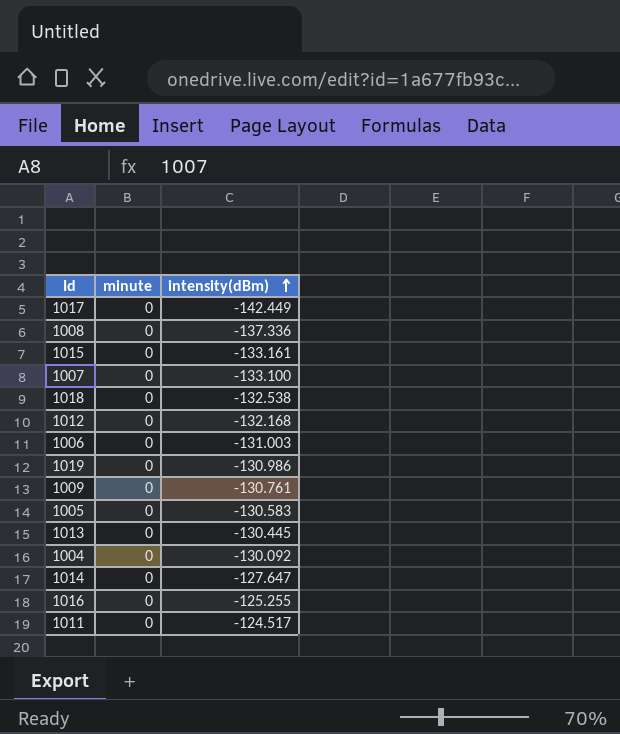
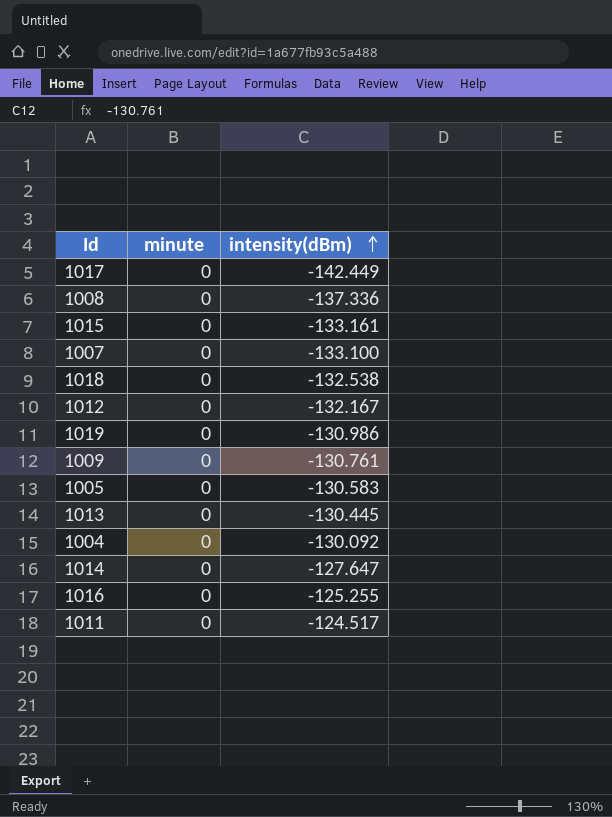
row 1006: 0 | -131.003 -> none
1012 | intensity(dBm): -132.168 -> -132.167

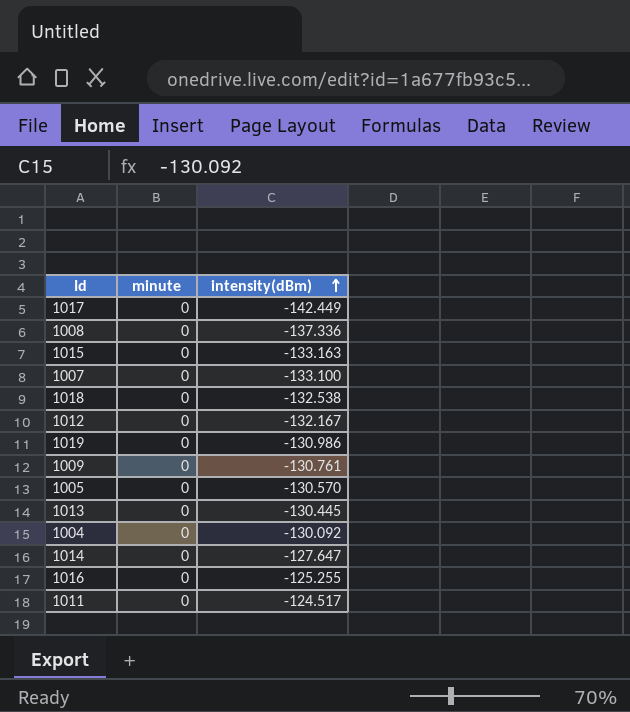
1015 | intensity(dBm): -133.161 -> -133.163
1005 | intensity(dBm): -130.583 -> -130.570

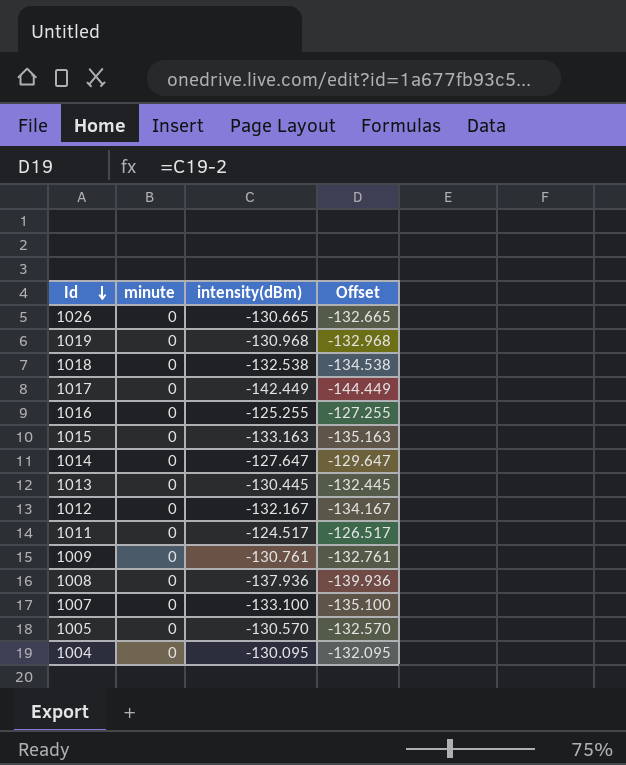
row order: intensity(dBm) ascending -> Id descending
column Offset | formula: none -> [intensity(dBm)] - 2
row 1026: none -> 0 | -130.665 | -132.665
1019 | intensity(dBm): -130.986 -> -130.968
1008 | intensity(dBm): -137.336 -> -137.936
1004 | intensity(dBm): -130.092 -> -130.095

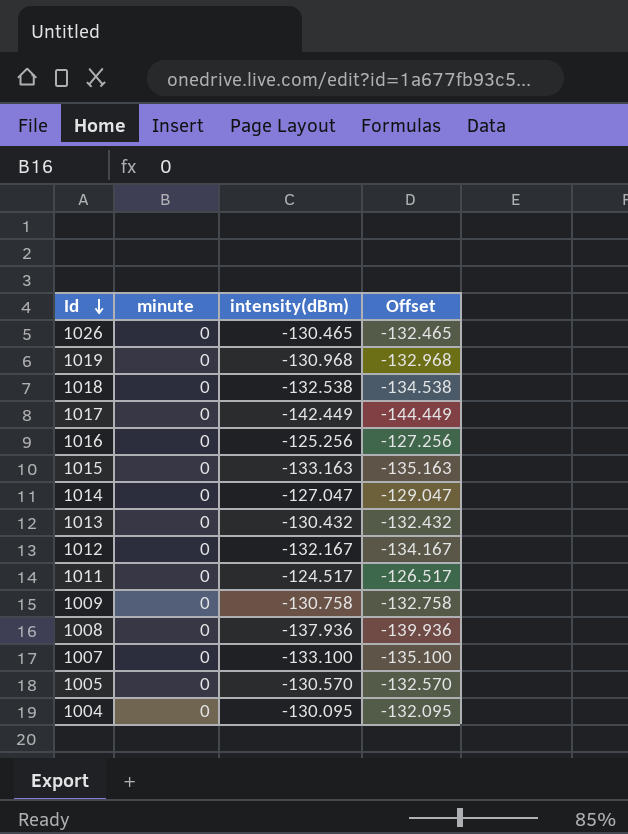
1026 | intensity(dBm): -130.665 -> -130.465
1026 | Offset: -132.665 -> -132.465
1016 | intensity(dBm): -125.255 -> -125.256
1016 | Offset: -127.255 -> -127.256
1014 | intensity(dBm): -127.647 -> -127.047
1014 | Offset: -129.647 -> -129.047
1013 | intensity(dBm): -130.445 -> -130.432
1013 | Offset: -132.445 -> -132.432
1009 | intensity(dBm): -130.761 -> -130.758
1009 | Offset: -132.761 -> -132.758

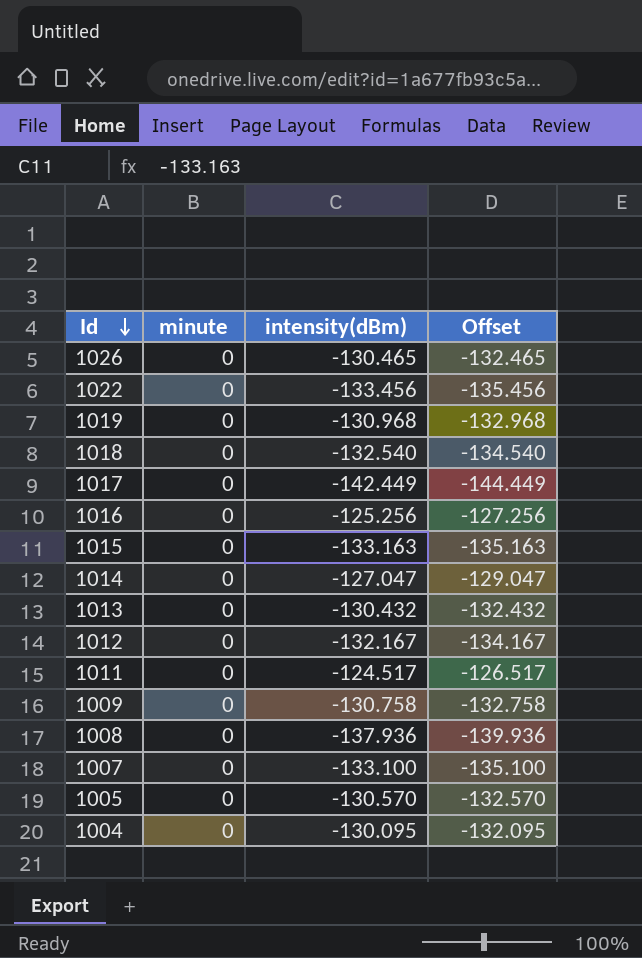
row 1022: none -> 0 | -133.456 | -135.456
1018 | intensity(dBm): -132.538 -> -132.540
1018 | Offset: -134.538 -> -134.540

